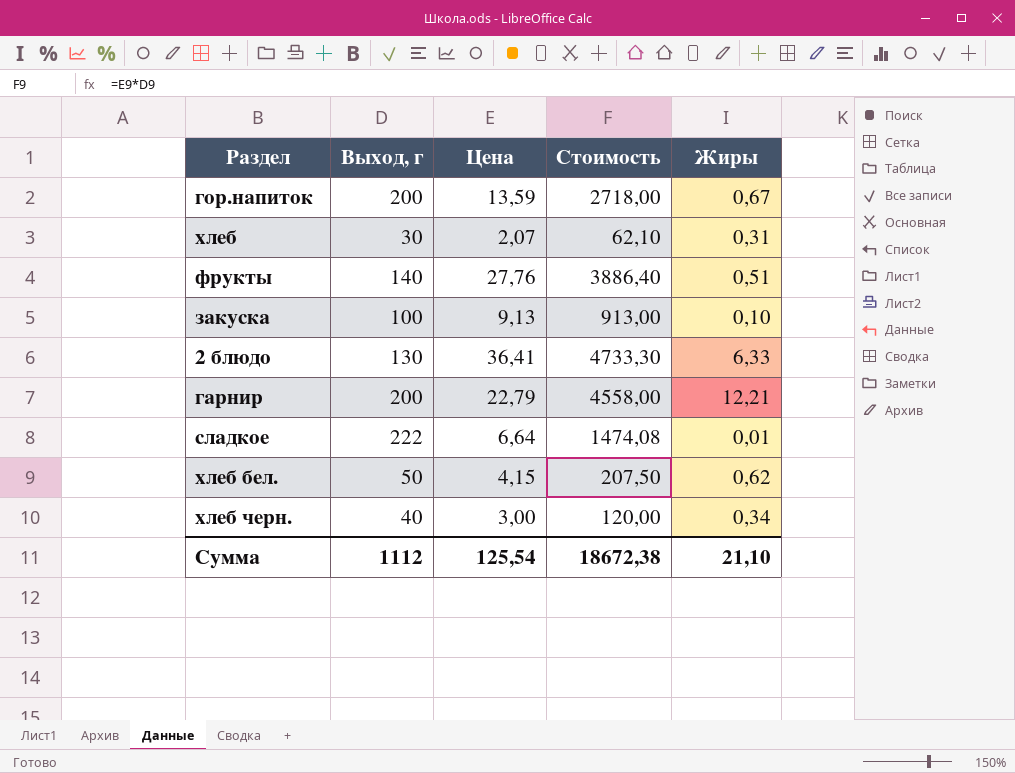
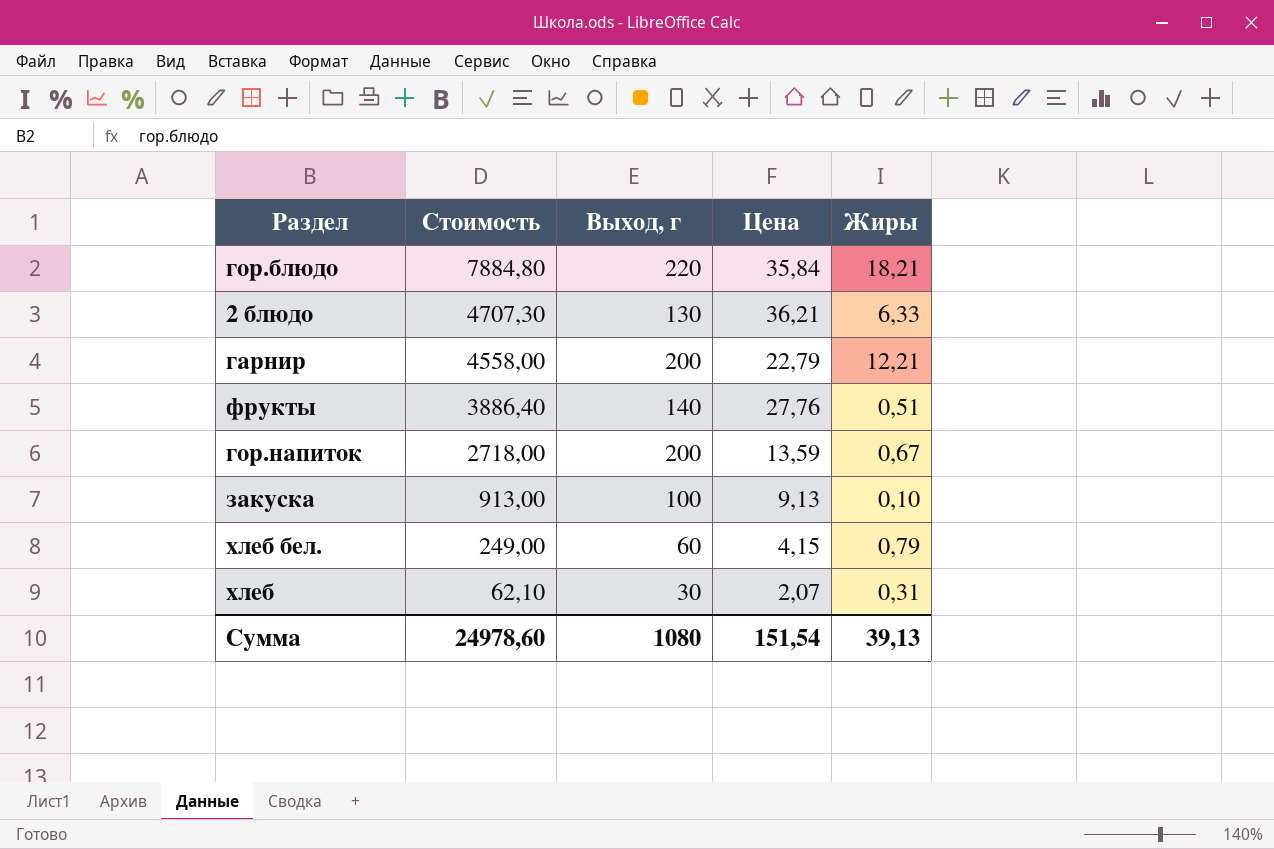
row order: none -> Стоимость descending
column Стоимость | position: 4 -> 2
row сладкое: 222 | 6,64 | 1474,08 | 0,01 -> none
row хлеб черн.: 40 | 3,00 | 120,00 | 0,34 -> none
row гор.блюдо: none -> 7884,80 | 220 | 35,84 | 18,21
2 блюдо | Стоимость: 4733,30 -> 4707,30
2 блюдо | Цена: 36,41 -> 36,21
хлеб бел. | Стоимость: 207,50 -> 249,00
хлеб бел. | Выход, г: 50 -> 60
хлеб бел. | Жиры: 0,62 -> 0,79
Сумма | Стоимость: 18672,38 -> 24978,60
Сумма | Выход, г: 1112 -> 1080
Сумма | Цена: 125,54 -> 151,54
Сумма | Жиры: 21,10 -> 39,13

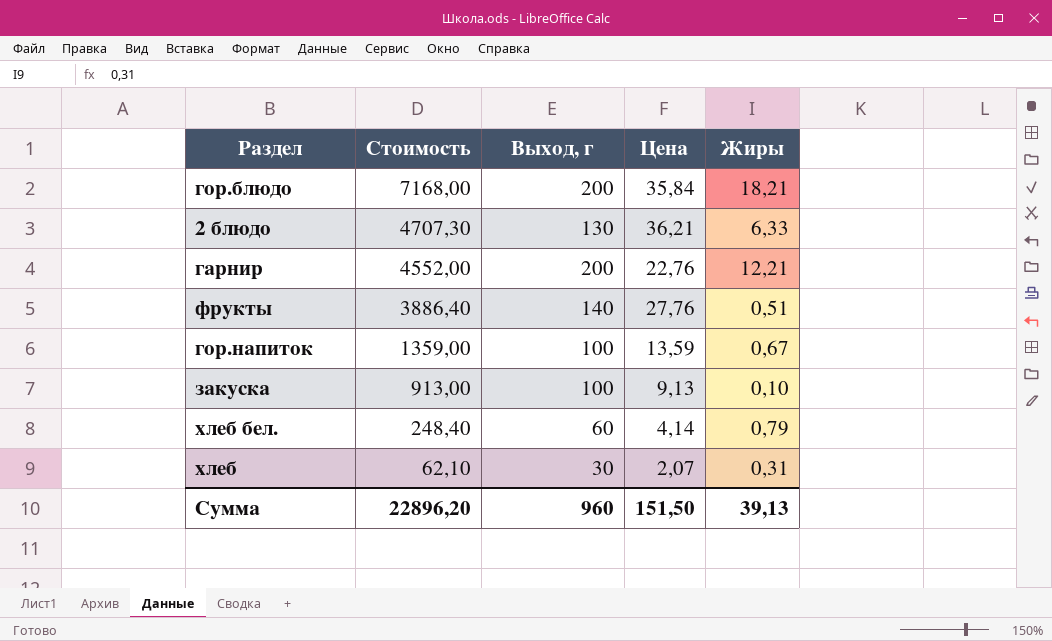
гор.блюдо | Стоимость: 7884,80 -> 7168,00
гор.блюдо | Выход, г: 220 -> 200
гарнир | Стоимость: 4558,00 -> 4552,00
гарнир | Цена: 22,79 -> 22,76
гор.напиток | Стоимость: 2718,00 -> 1359,00
гор.напиток | Выход, г: 200 -> 100
хлеб бел. | Стоимость: 249,00 -> 248,40
хлеб бел. | Цена: 4,15 -> 4,14
Сумма | Стоимость: 24978,60 -> 22896,20
Сумма | Выход, г: 1080 -> 960
Сумма | Цена: 151,54 -> 151,50

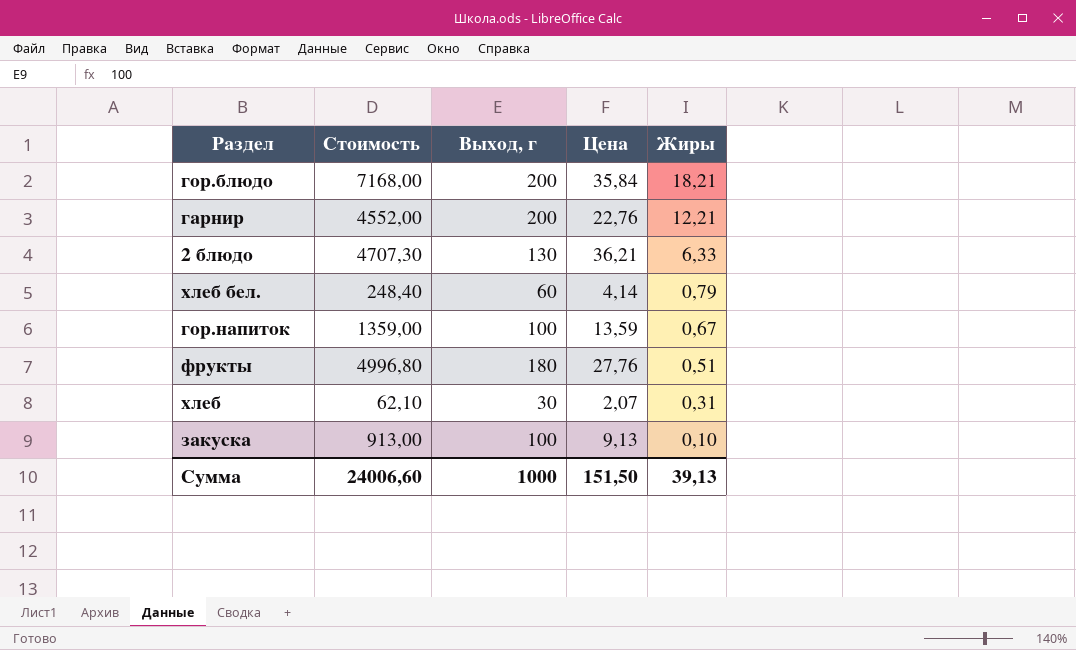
row order: Стоимость descending -> Жиры descending
фрукты | Стоимость: 3886,40 -> 4996,80
фрукты | Выход, г: 140 -> 180
Сумма | Стоимость: 22896,20 -> 24006,60
Сумма | Выход, г: 960 -> 1000

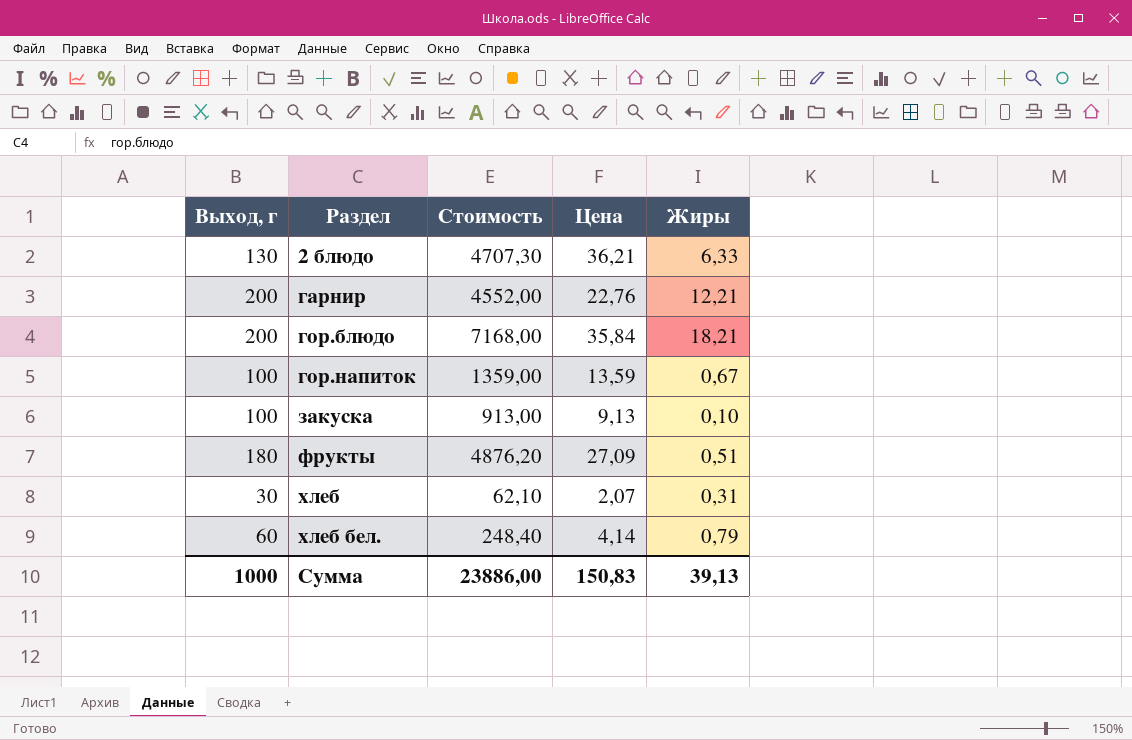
row order: Жиры descending -> Раздел ascending
column Выход, г | position: 3 -> 1
фрукты | Стоимость: 4996,80 -> 4876,20
фрукты | Цена: 27,76 -> 27,09
Сумма | Стоимость: 24006,60 -> 23886,00
Сумма | Цена: 151,50 -> 150,83

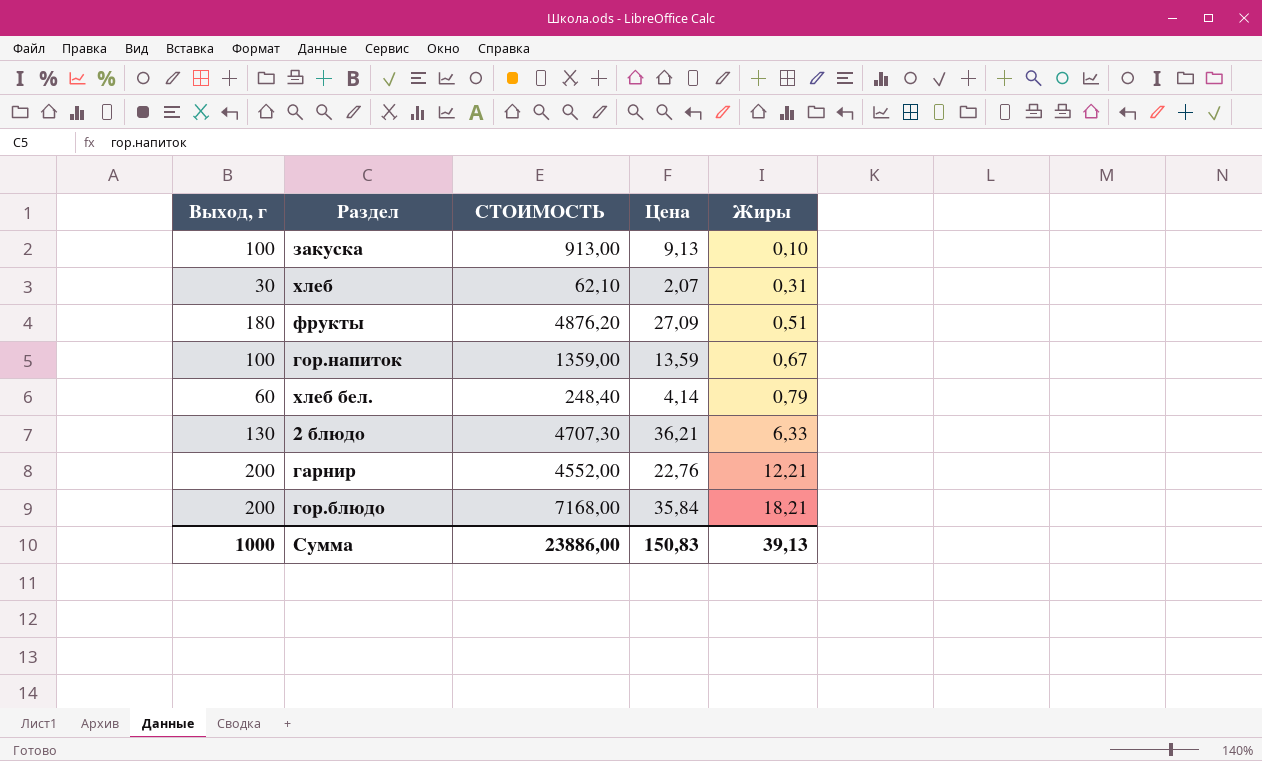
row order: Раздел ascending -> Жиры ascending
column name: Стоимость -> СТОИМОСТЬ

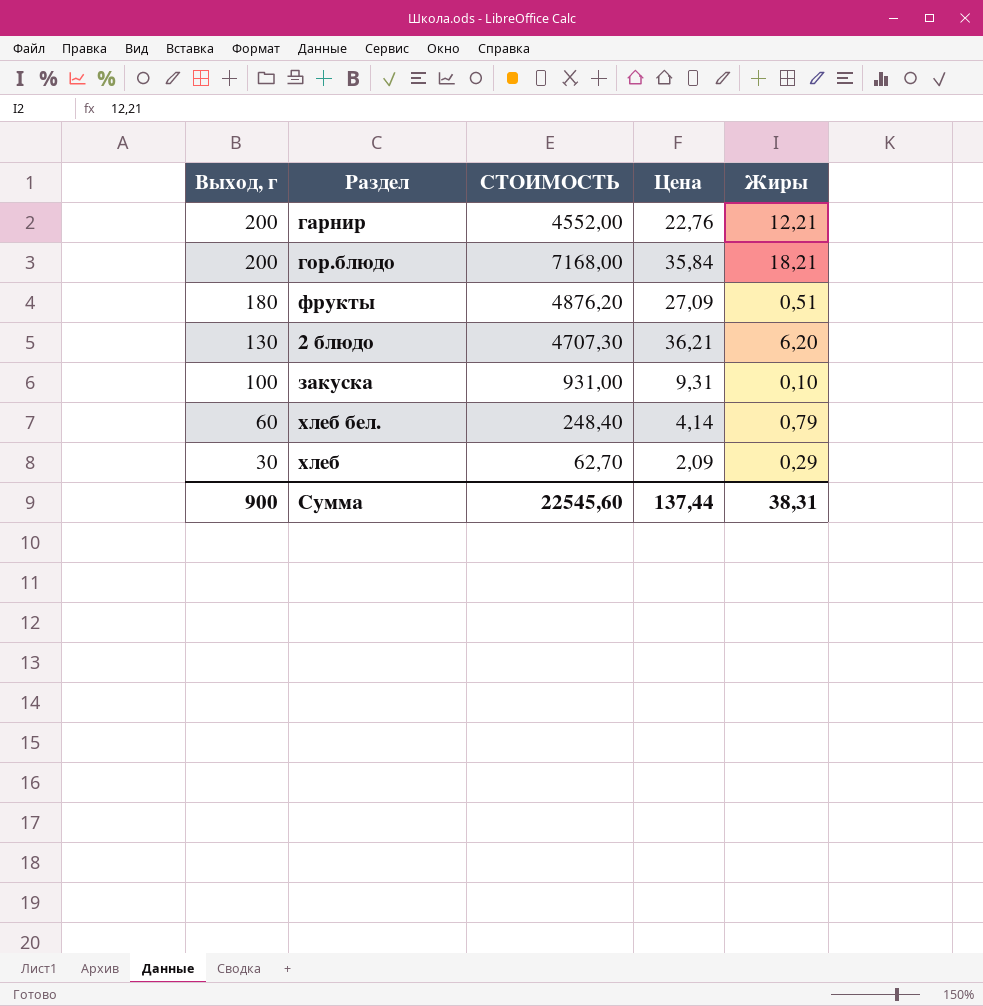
row order: Жиры ascending -> Выход, г descending
row гор.напиток: 100 | 1359,00 | 13,59 | 0,67 -> none
2 блюдо | Жиры: 6,33 -> 6,20
закуска | СТОИМОСТЬ: 913,00 -> 931,00
закуска | Цена: 9,13 -> 9,31
хлеб | СТОИМОСТЬ: 62,10 -> 62,70
хлеб | Цена: 2,07 -> 2,09
хлеб | Жиры: 0,31 -> 0,29
Сумма | Выход, г: 1000 -> 900
Сумма | СТОИМОСТЬ: 23886,00 -> 22545,60
Сумма | Цена: 150,83 -> 137,44
Сумма | Жиры: 39,13 -> 38,31

